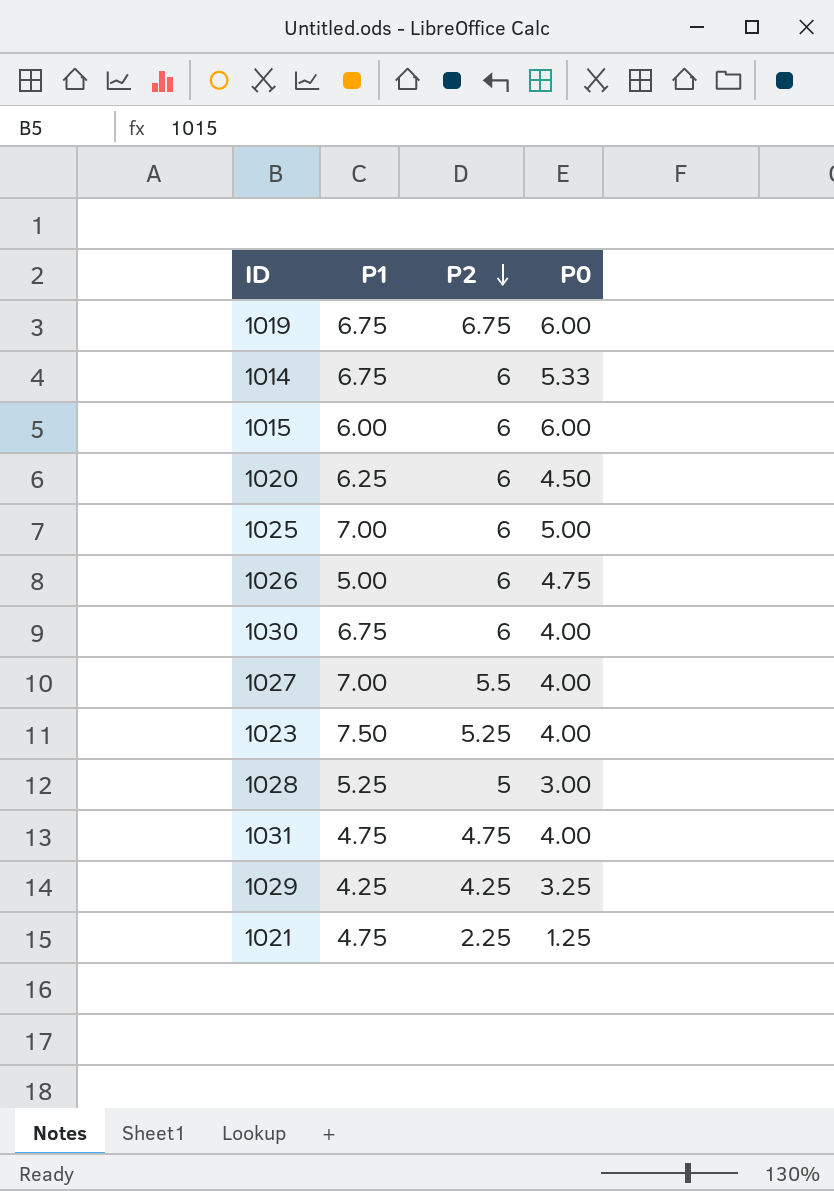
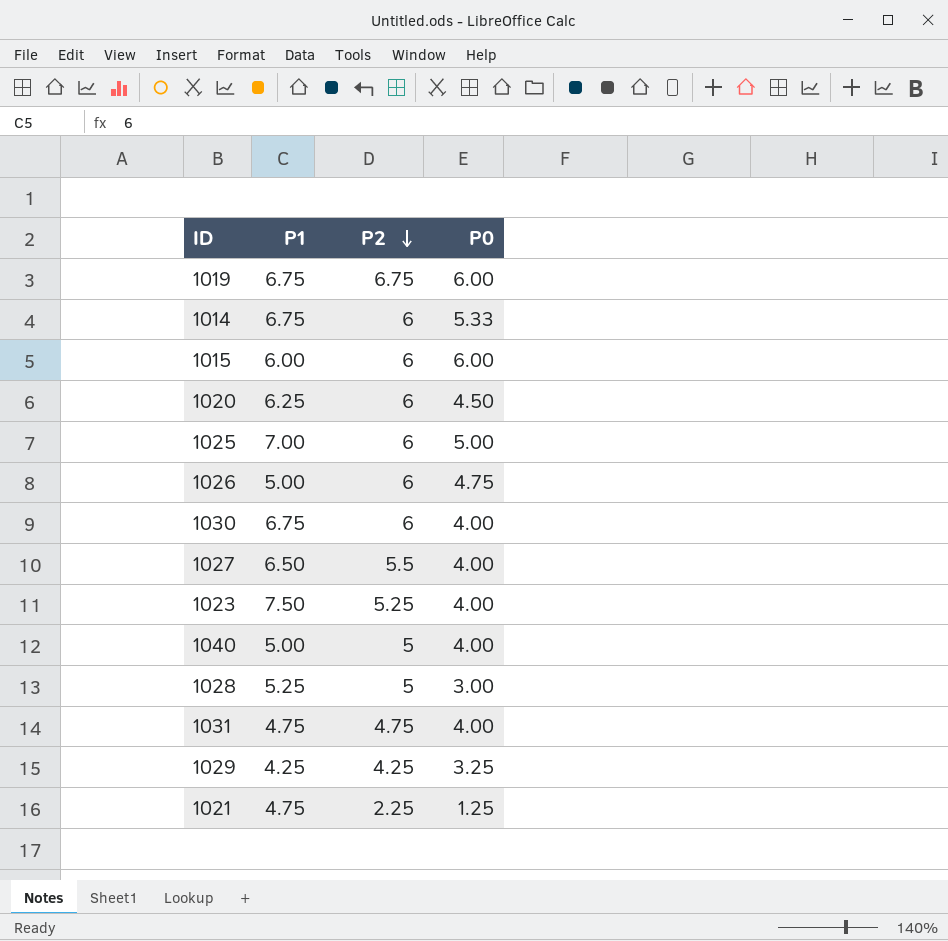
1027 | P1: 7.00 -> 6.50
row 1040: none -> 5.00 | 5 | 4.00

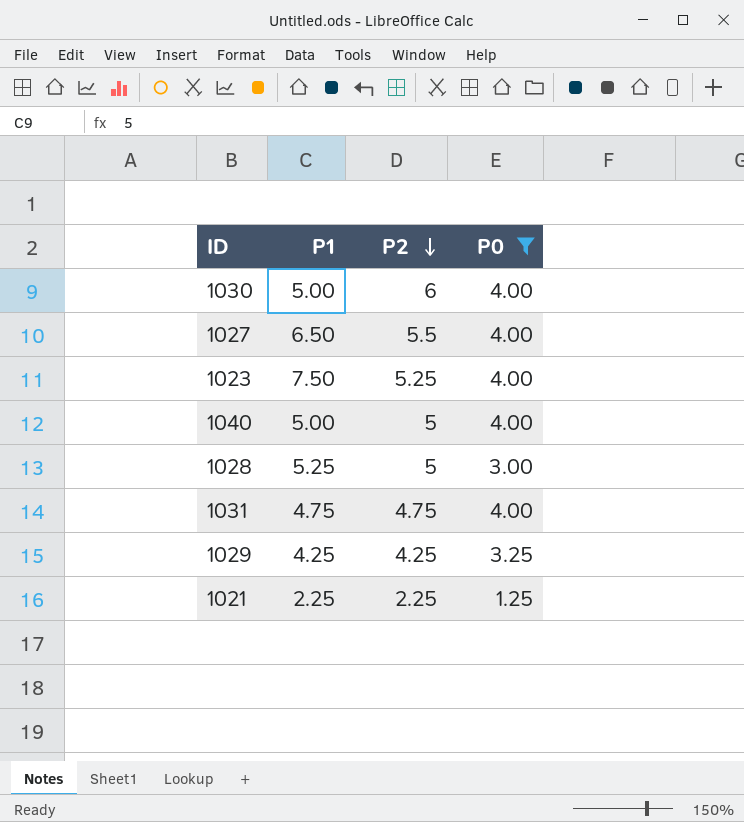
filter: none -> P0 <= 4.00
1030 | P1: 6.75 -> 5.00
1021 | P1: 4.75 -> 2.25

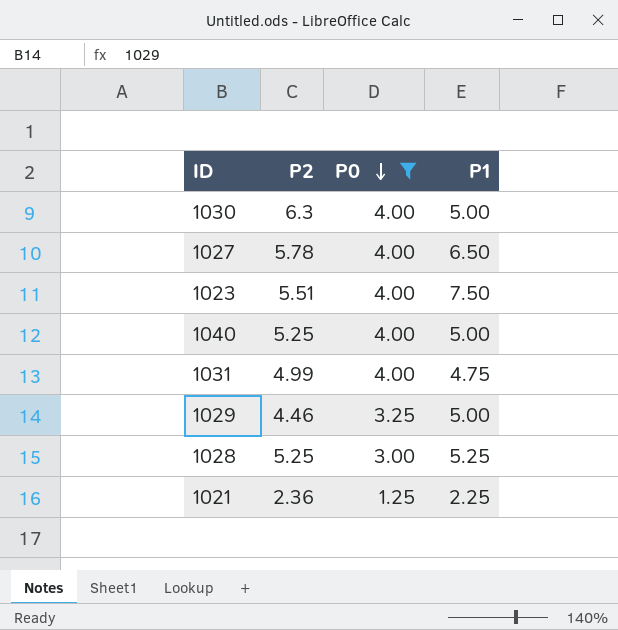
row order: P2 descending -> P0 descending
column P1 | position: 2 -> 4
1030 | P2: 6 -> 6.3
1027 | P2: 5.5 -> 5.78
1023 | P2: 5.25 -> 5.51
1040 | P2: 5 -> 5.25
1031 | P2: 4.75 -> 4.99
1029 | P2: 4.25 -> 4.46
1029 | P1: 4.25 -> 5.00
1028 | P2: 5 -> 5.25
1021 | P2: 2.25 -> 2.36

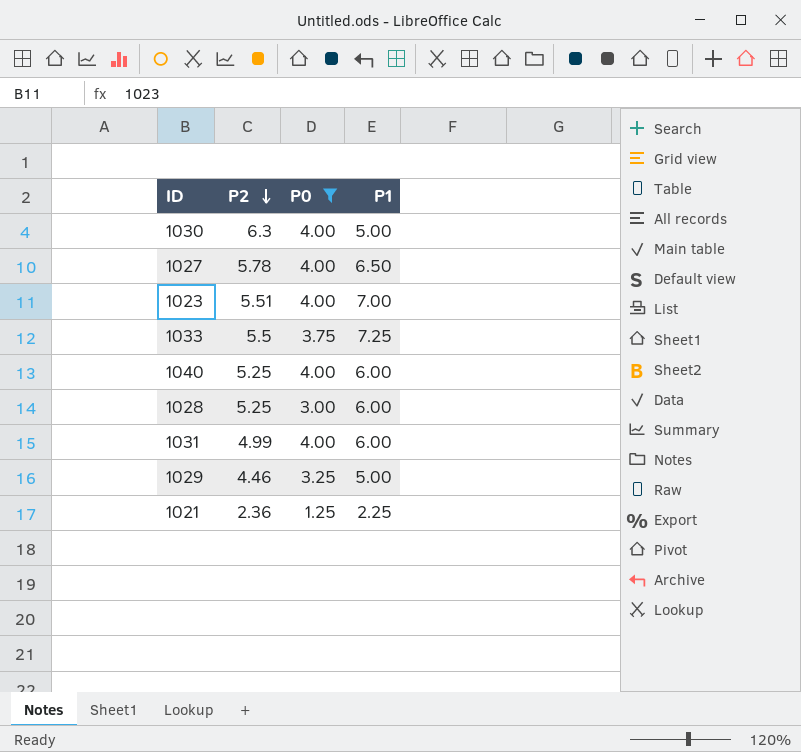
row order: P0 descending -> P2 descending
1023 | P1: 7.50 -> 7.00
row 1033: none -> 5.5 | 3.75 | 7.25
1040 | P1: 5.00 -> 6.00
1028 | P1: 5.25 -> 6.00
1031 | P1: 4.75 -> 6.00

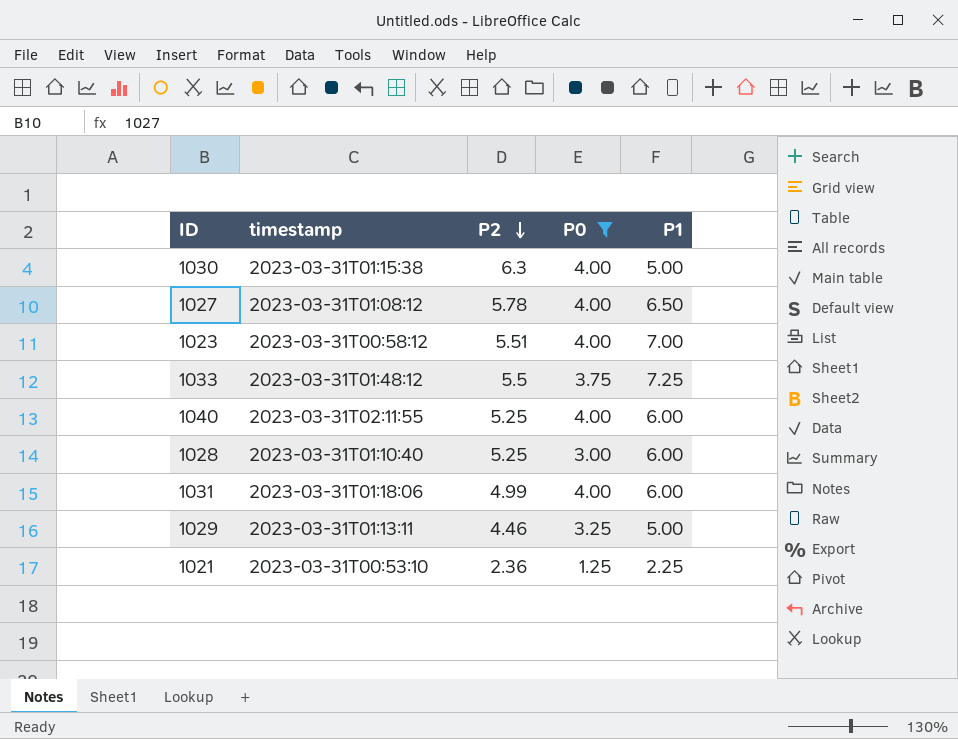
column timestamp | position: none -> 2

